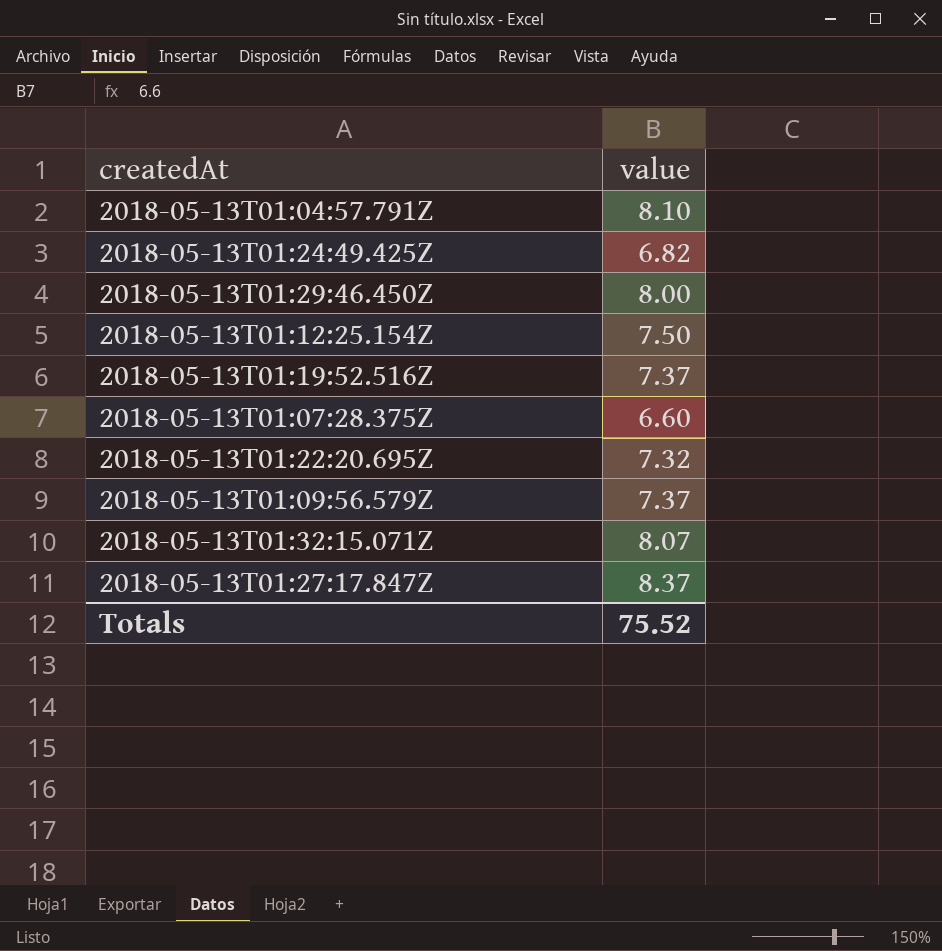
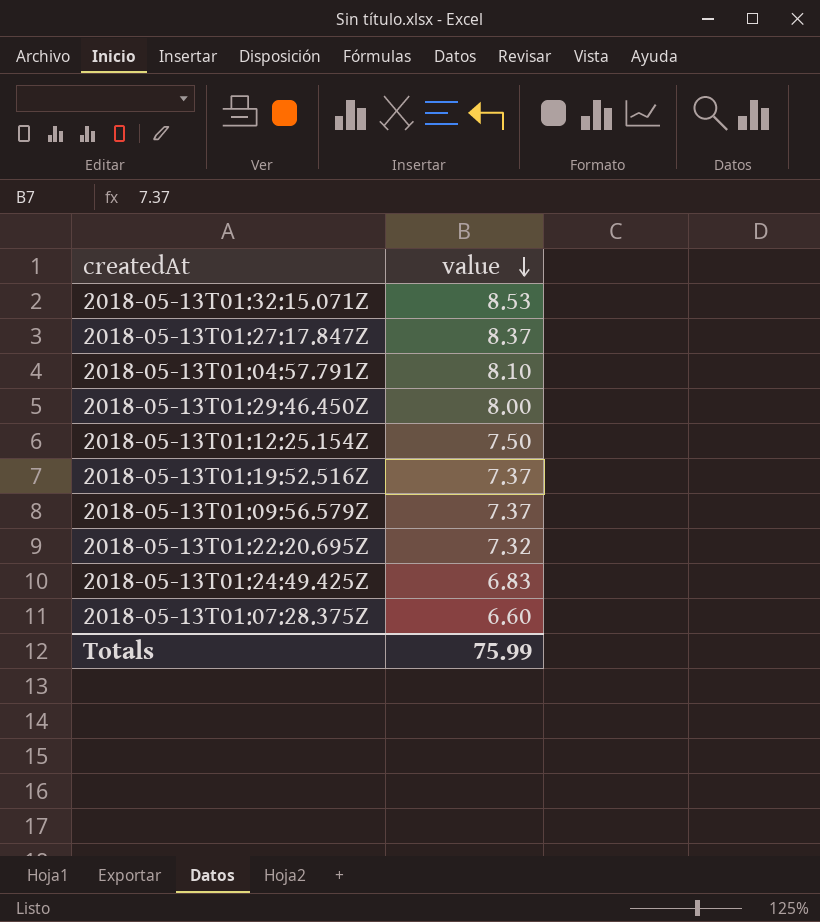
row order: none -> value descending
2018-05-13T01:32:15.071Z | value: 8.07 -> 8.53
2018-05-13T01:24:49.425Z | value: 6.82 -> 6.83
Totals | value: 75.52 -> 75.99

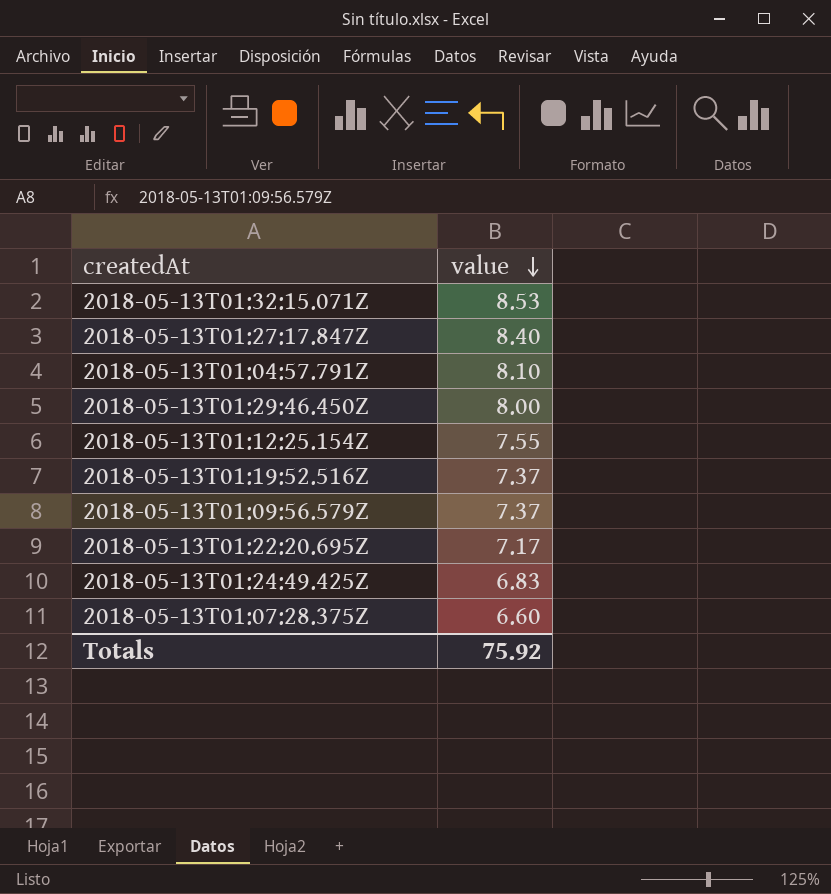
2018-05-13T01:27:17.847Z | value: 8.37 -> 8.40
2018-05-13T01:12:25.154Z | value: 7.50 -> 7.55
2018-05-13T01:22:20.695Z | value: 7.32 -> 7.17
Totals | value: 75.99 -> 75.92

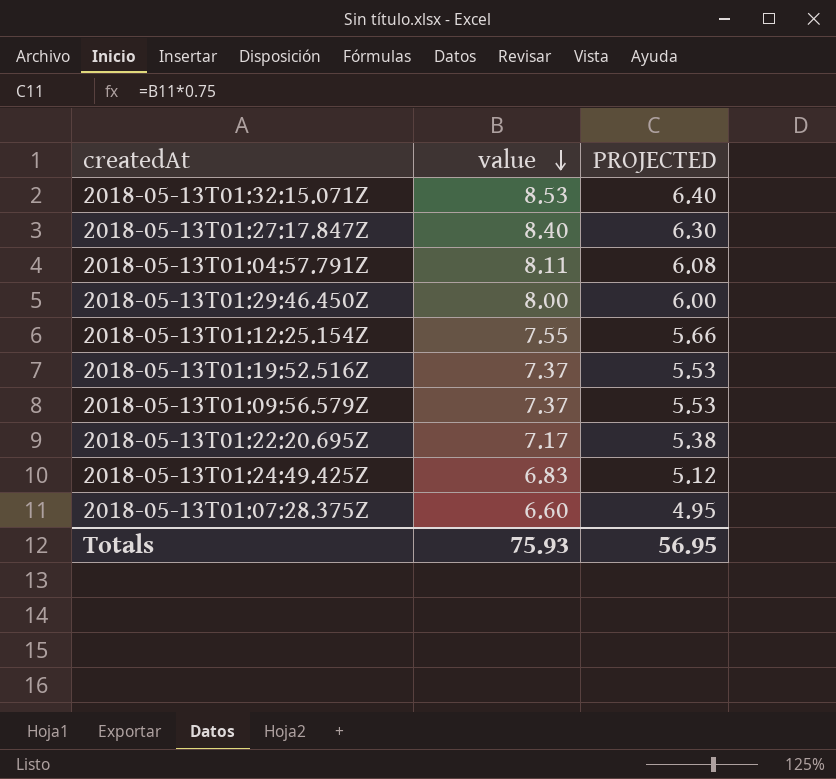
column PROJECTED | formula: none -> [value] * 0.75
2018-05-13T01:04:57.791Z | value: 8.10 -> 8.11
Totals | value: 75.92 -> 75.93

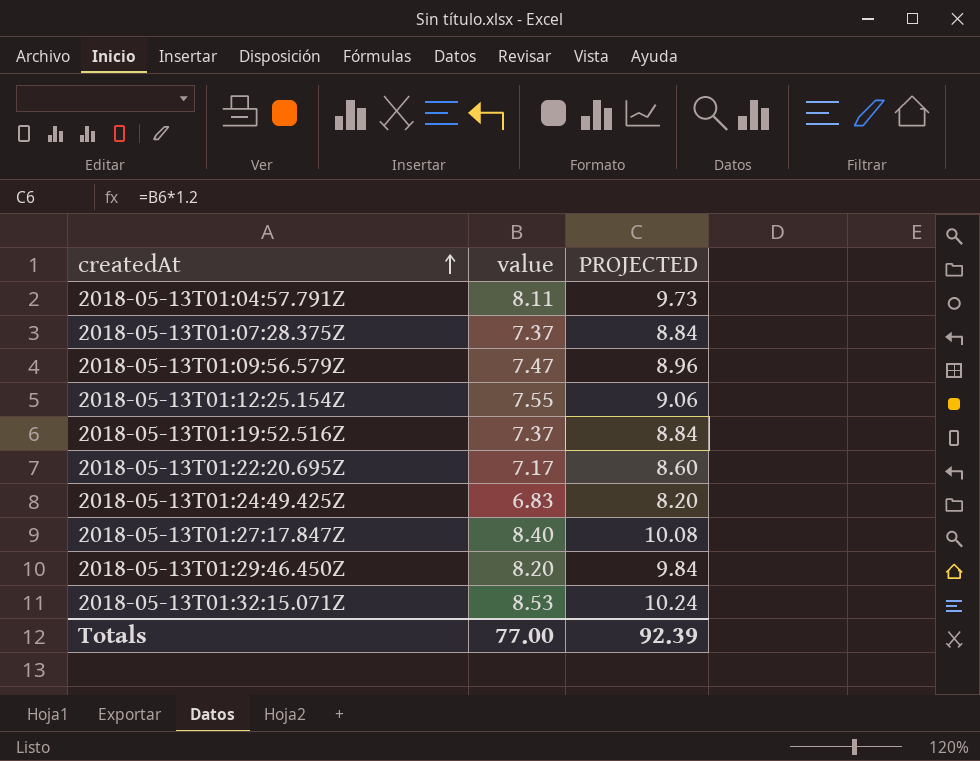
row order: value descending -> createdAt ascending
column PROJECTED | formula: [value] * 0.75 -> [value] * 1.2
2018-05-13T01:07:28.375Z | value: 6.60 -> 7.37
2018-05-13T01:09:56.579Z | value: 7.37 -> 7.47
2018-05-13T01:29:46.450Z | value: 8.00 -> 8.20
Totals | value: 75.93 -> 77.00
Totals | PROJECTED: 56.95 -> 92.39

